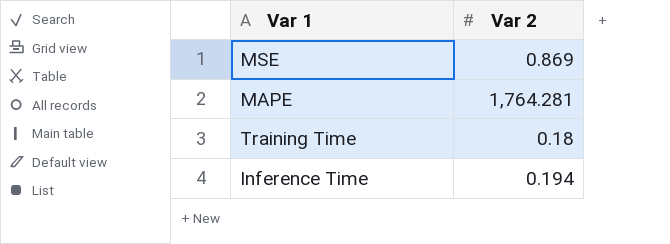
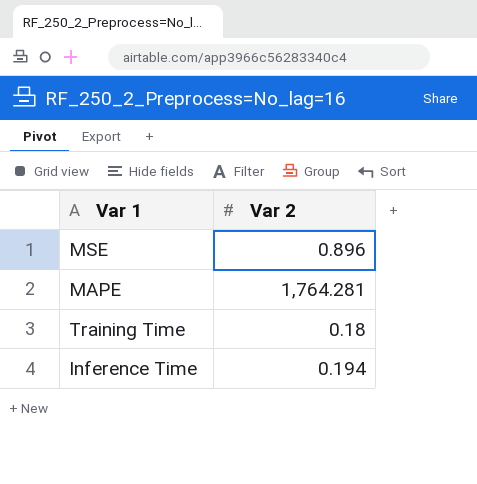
MSE | Var 2: 0.869 -> 0.896

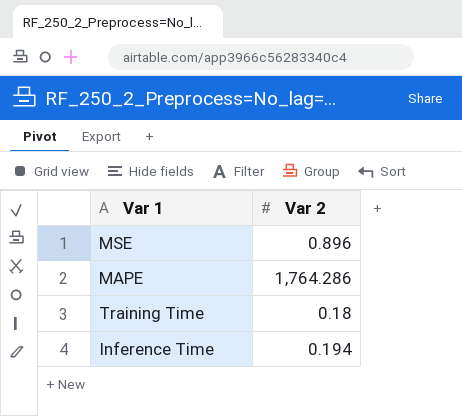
MAPE | Var 2: 1,764.281 -> 1,764.286

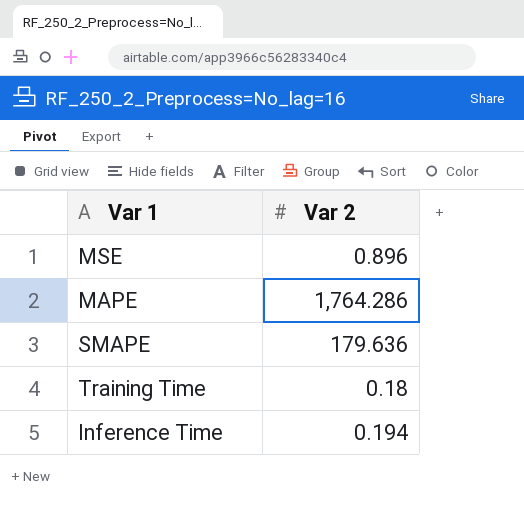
row SMAPE: none -> 179.636

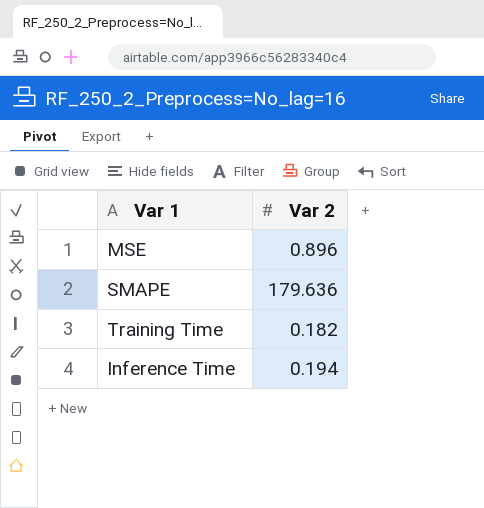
row MAPE: 1,764.286 -> none
Training Time | Var 2: 0.18 -> 0.182

